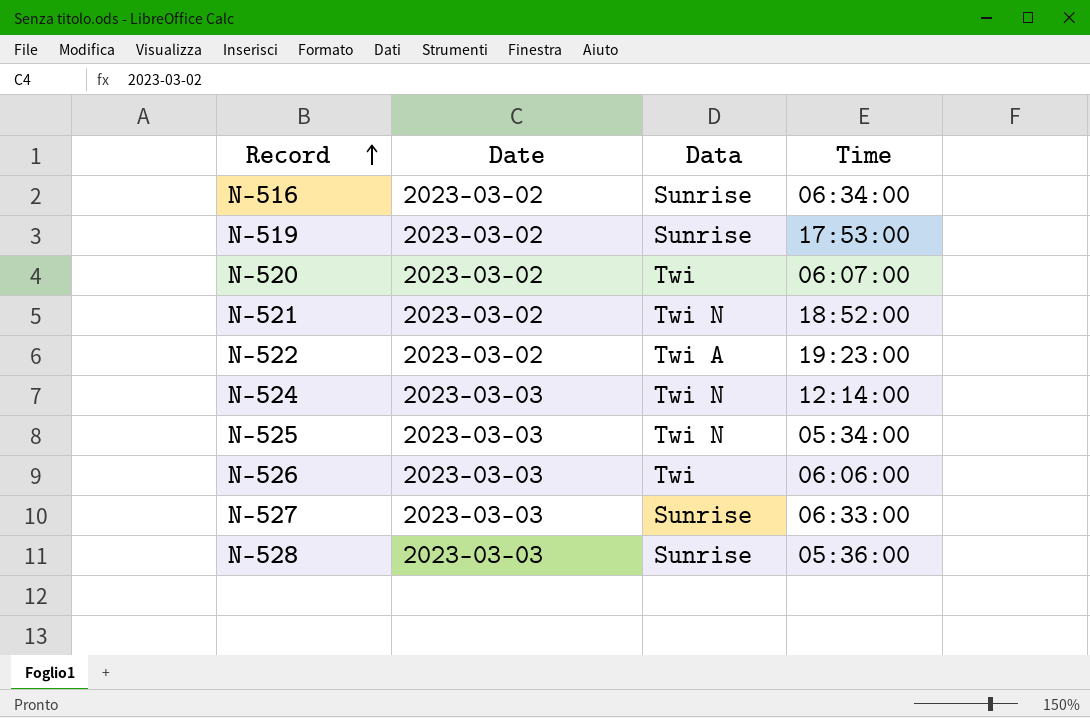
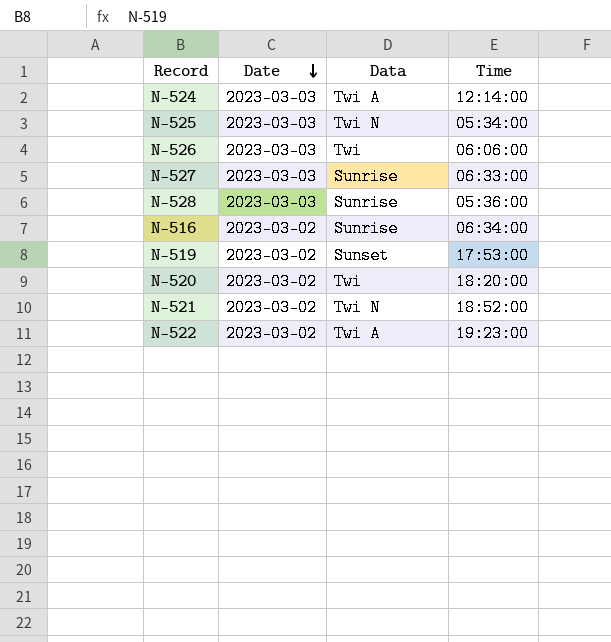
row order: Record ascending -> Date descending
N-524 | Data: Twi N -> Twi A
N-519 | Data: Sunrise -> Sunset
N-520 | Time: 06:07:00 -> 18:20:00

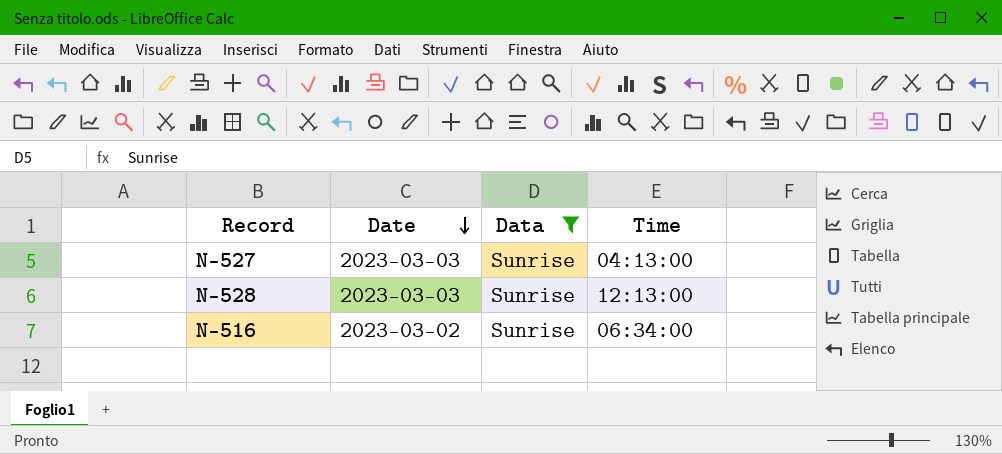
filter: none -> Data = Sunrise
N-527 | Time: 06:33:00 -> 04:13:00
N-528 | Time: 05:36:00 -> 12:13:00

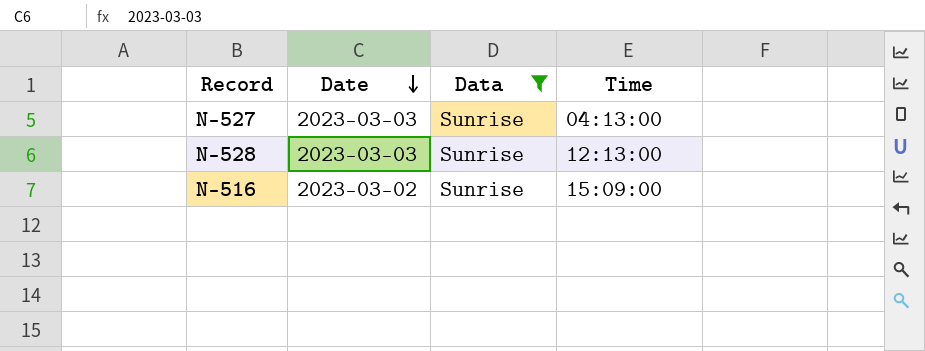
N-516 | Time: 06:34:00 -> 15:09:00

